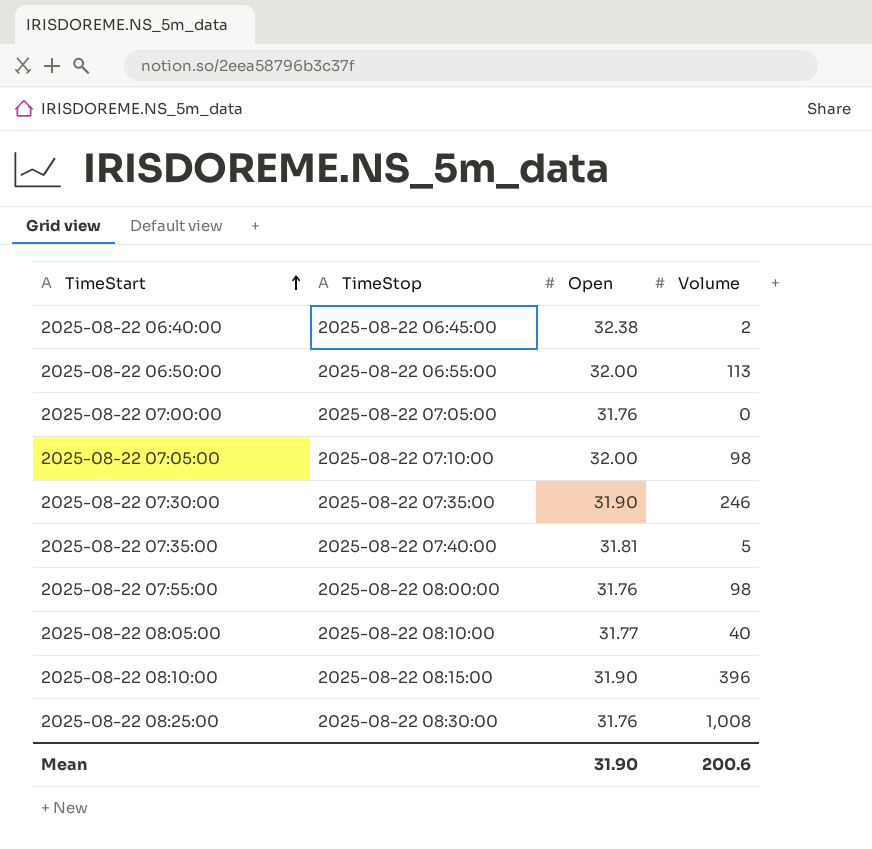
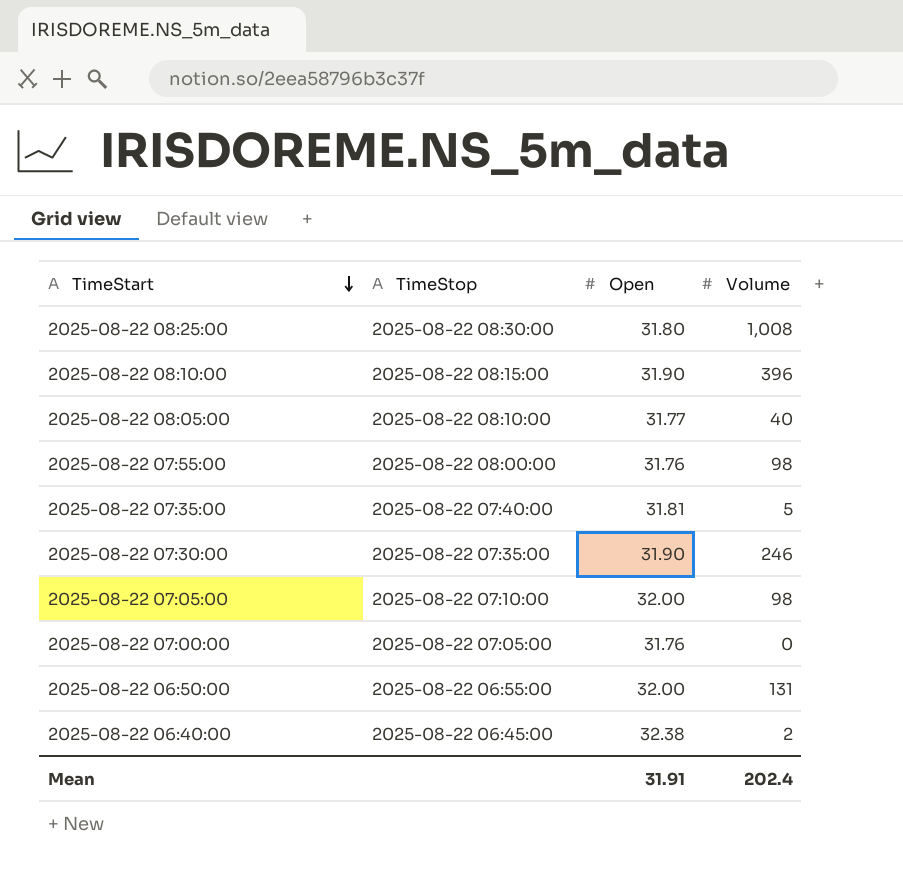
row order: TimeStart ascending -> TimeStart descending
2025-08-22 08:25:00 | Open: 31.76 -> 31.80
2025-08-22 06:50:00 | Volume: 113 -> 131
Mean | Open: 31.90 -> 31.91
Mean | Volume: 200.6 -> 202.4

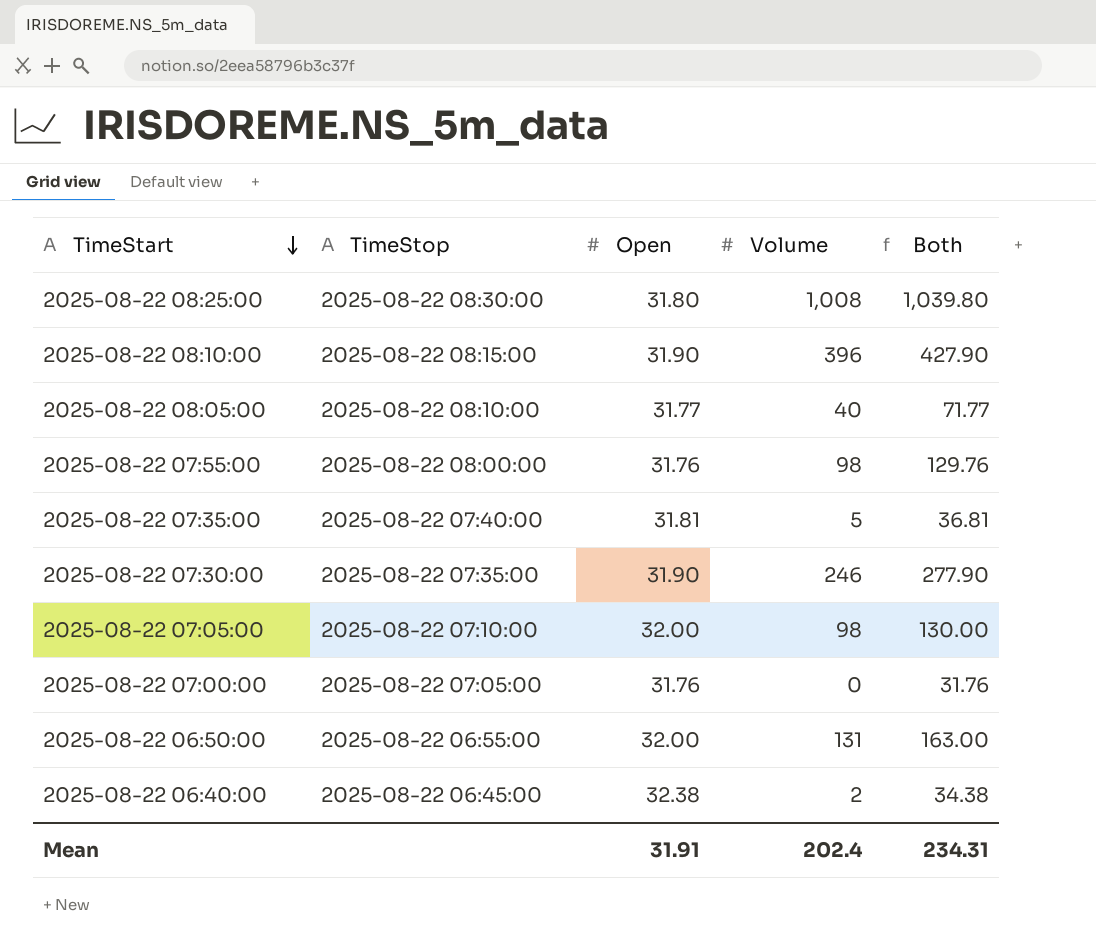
column Both | formula: none -> [Open] + [Volume]

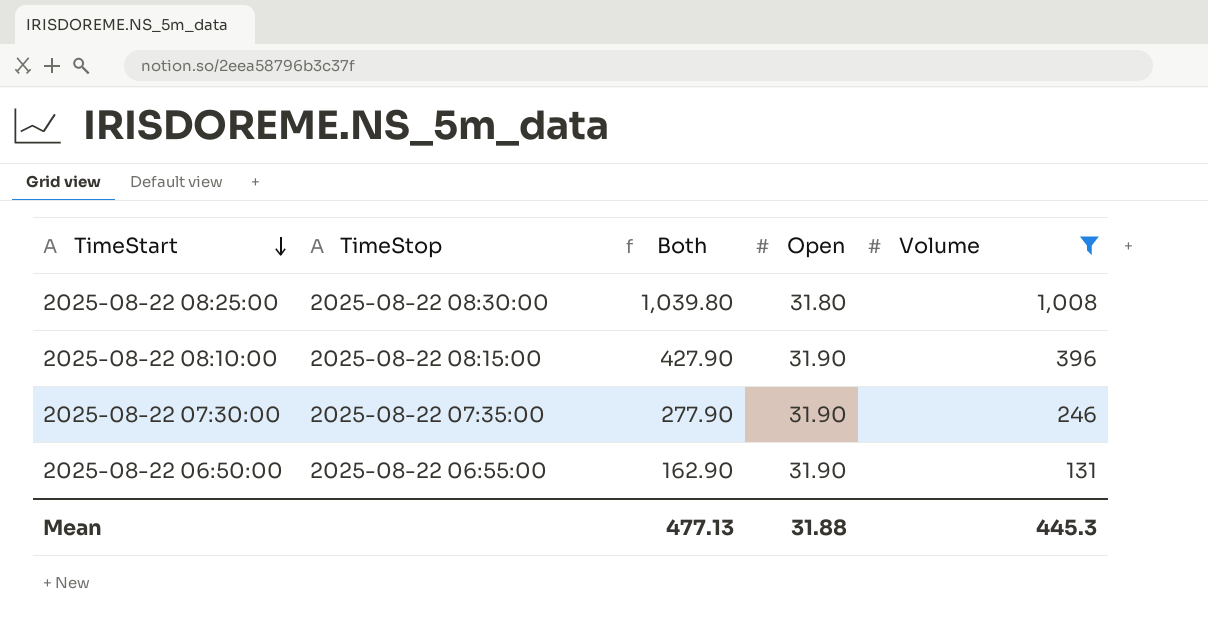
filter: none -> Volume >= 131
column Both | position: 5 -> 3
2025-08-22 06:50:00 | Both: 163.00 -> 162.90
2025-08-22 06:50:00 | Open: 32.00 -> 31.90
Mean | Both: 234.31 -> 477.13
Mean | Open: 31.91 -> 31.88
Mean | Volume: 202.4 -> 445.3

